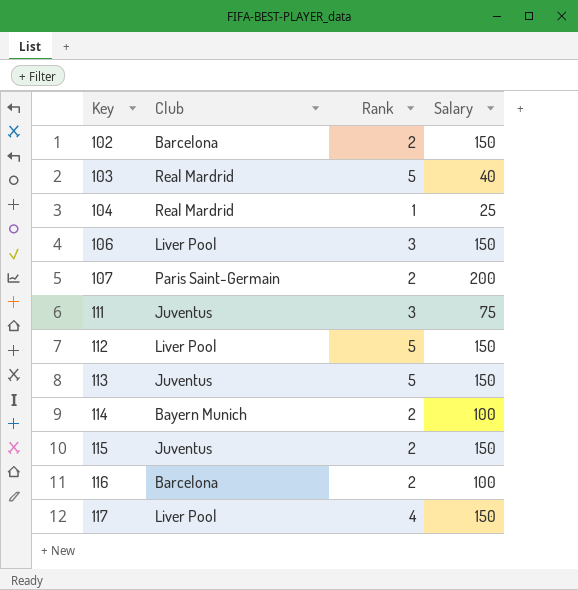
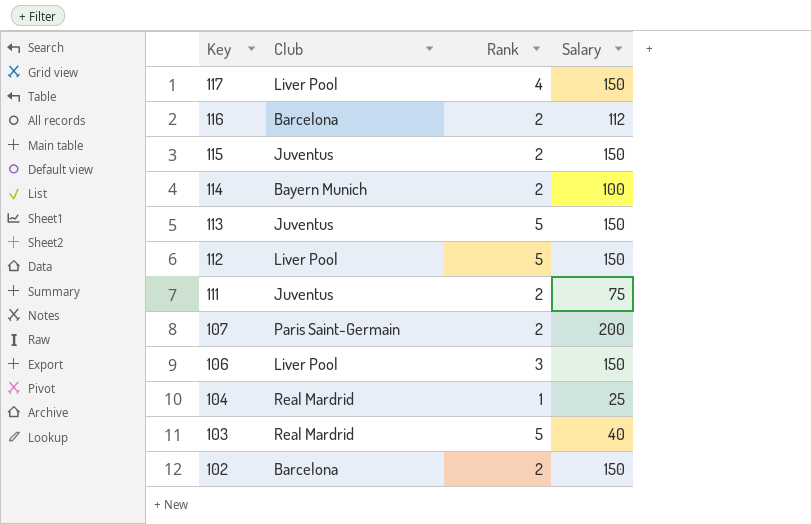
row order: Key ascending -> Key descending
116 | Salary: 100 -> 112
111 | Rank: 3 -> 2

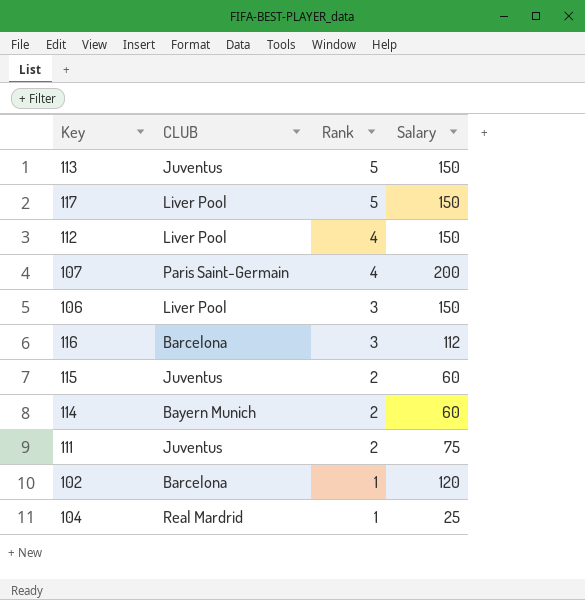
row order: Key descending -> Rank descending
column name: Club -> CLUB
row 103: Real Mardrid | 5 | 40 -> none
117 | Rank: 4 -> 5
112 | Rank: 5 -> 4
107 | Rank: 2 -> 4
116 | Rank: 2 -> 3
115 | Salary: 150 -> 60
114 | Salary: 100 -> 60
102 | Rank: 2 -> 1
102 | Salary: 150 -> 120

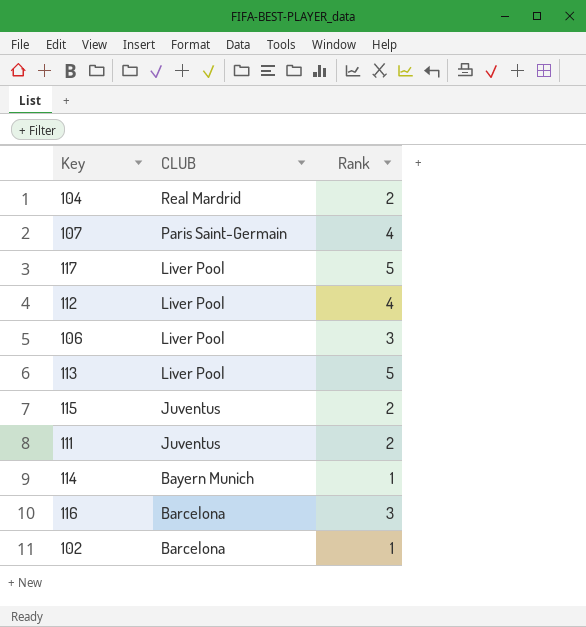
row order: Rank descending -> CLUB descending
column Salary | position: 4 -> none
104 | Rank: 1 -> 2
113 | CLUB: Juventus -> Liver Pool
114 | Rank: 2 -> 1

